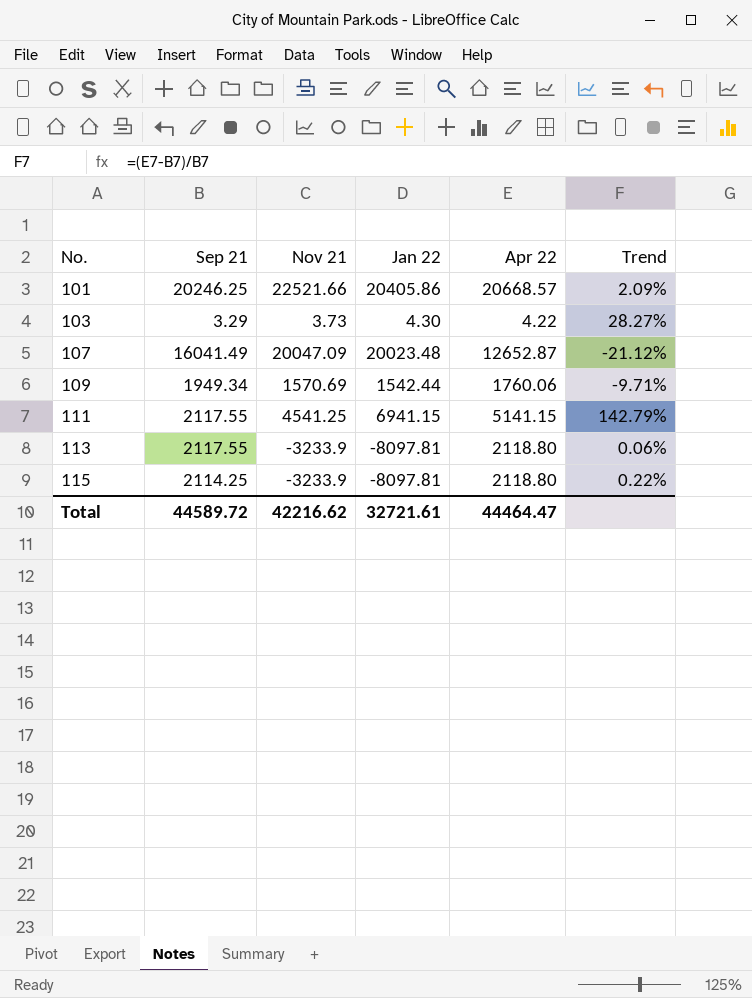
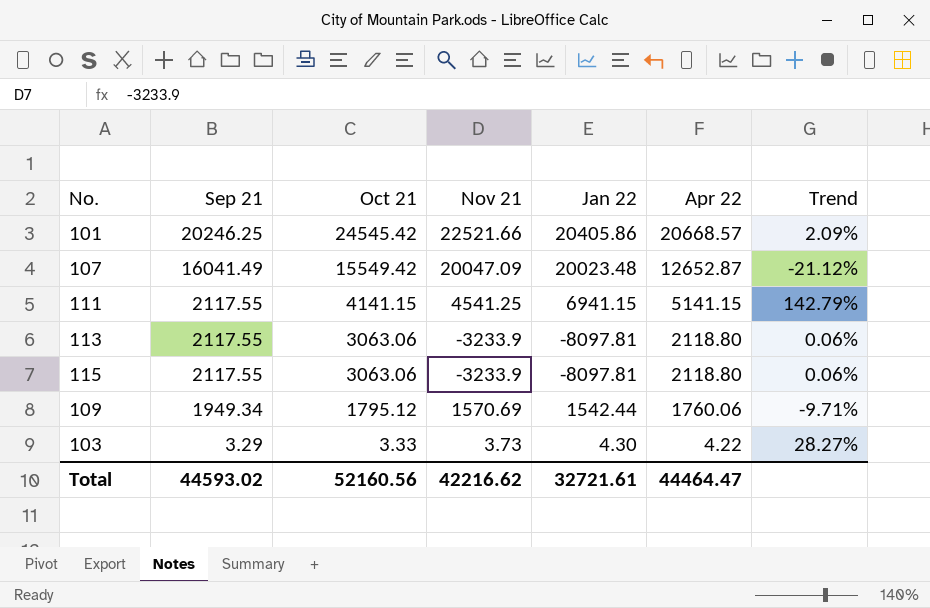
row order: No. ascending -> Sep 21 descending
column Oct 21 | position: none -> 3
115 | Sep 21: 2114.25 -> 2117.55
115 | Trend: 0.22% -> 0.06%
Total | Sep 21: 44589.72 -> 44593.02

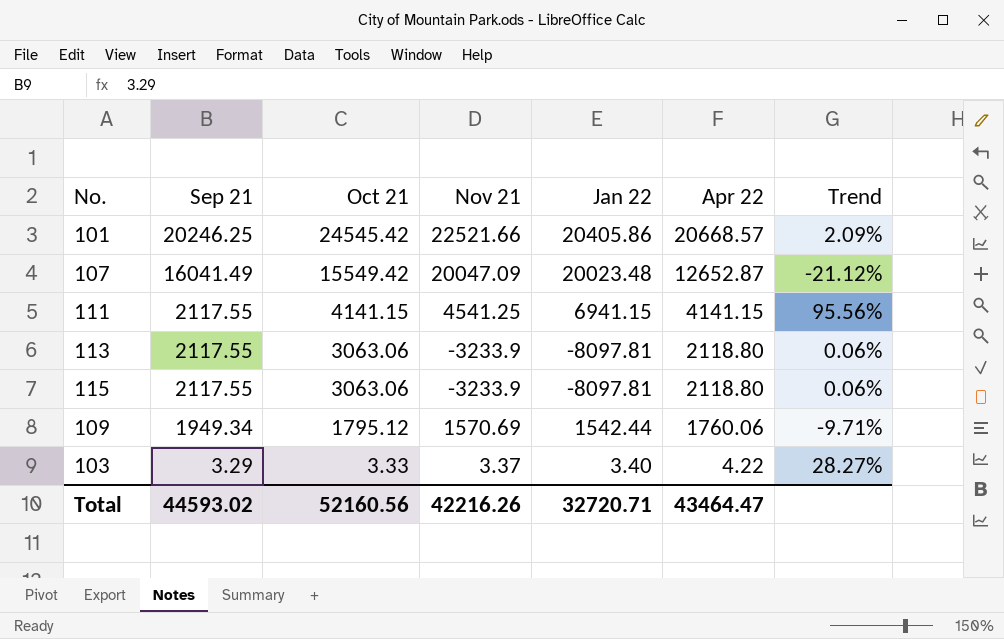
111 | Apr 22: 5141.15 -> 4141.15
111 | Trend: 142.79% -> 95.56%
103 | Nov 21: 3.73 -> 3.37
103 | Jan 22: 4.30 -> 3.40
Total | Nov 21: 42216.62 -> 42216.26
Total | Jan 22: 32721.61 -> 32720.71
Total | Apr 22: 44464.47 -> 43464.47

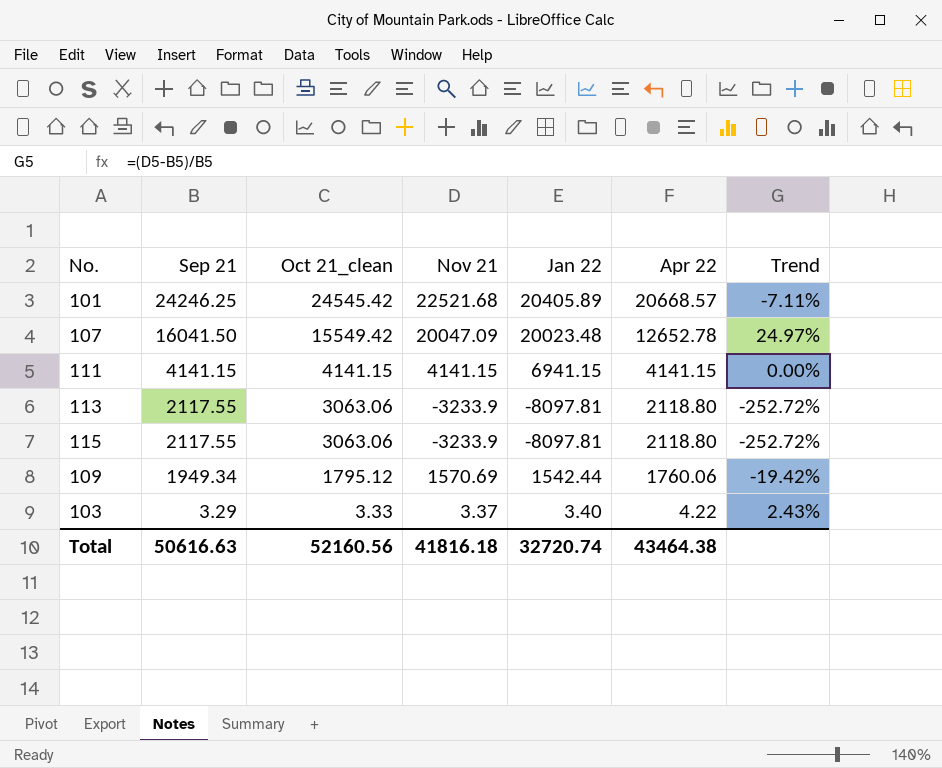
column name: Oct 21 -> Oct 21_clean
column Trend | formula: ([Apr 22] - [Sep 21]) / [Sep 21] -> ([Nov 21] - [Sep 21]) / [Sep 21]
101 | Sep 21: 20246.25 -> 24246.25
101 | Nov 21: 22521.66 -> 22521.68
101 | Jan 22: 20405.86 -> 20405.89
107 | Sep 21: 16041.49 -> 16041.50
107 | Apr 22: 12652.87 -> 12652.78
111 | Sep 21: 2117.55 -> 4141.15
111 | Nov 21: 4541.25 -> 4141.15
Total | Sep 21: 44593.02 -> 50616.63
Total | Nov 21: 42216.26 -> 41816.18
Total | Jan 22: 32720.71 -> 32720.74
Total | Apr 22: 43464.47 -> 43464.38

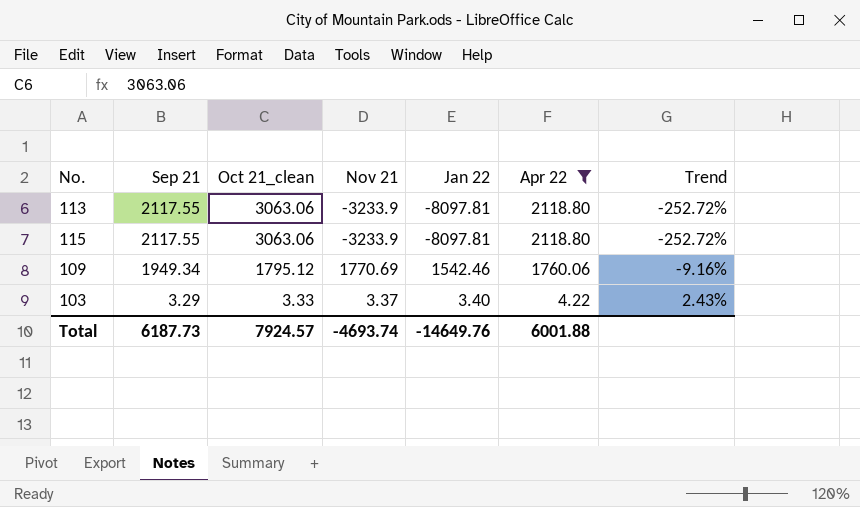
filter: none -> Apr 22 <= 2118.80
109 | Nov 21: 1570.69 -> 1770.69
109 | Jan 22: 1542.44 -> 1542.46
109 | Trend: -19.42% -> -9.16%
Total | Sep 21: 50616.63 -> 6187.73
Total | Oct 21_clean: 52160.56 -> 7924.57
Total | Nov 21: 41816.18 -> -4693.74
Total | Jan 22: 32720.74 -> -14649.76
Total | Apr 22: 43464.38 -> 6001.88

